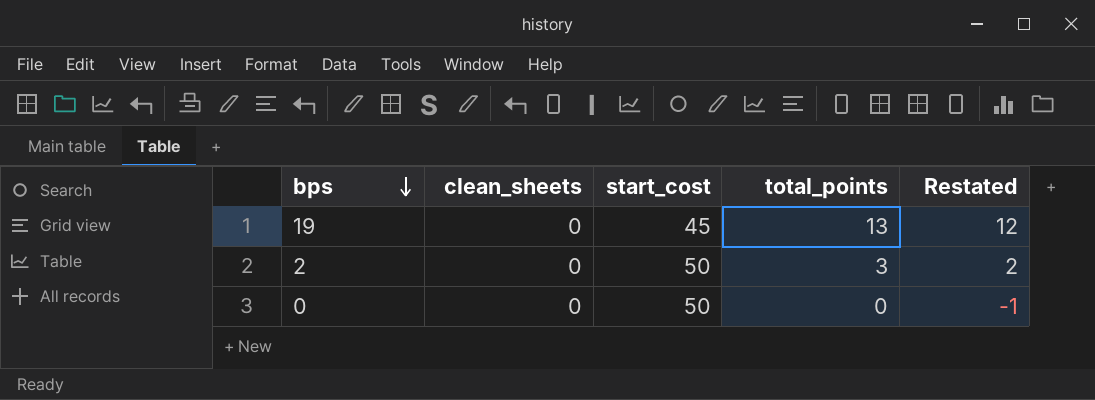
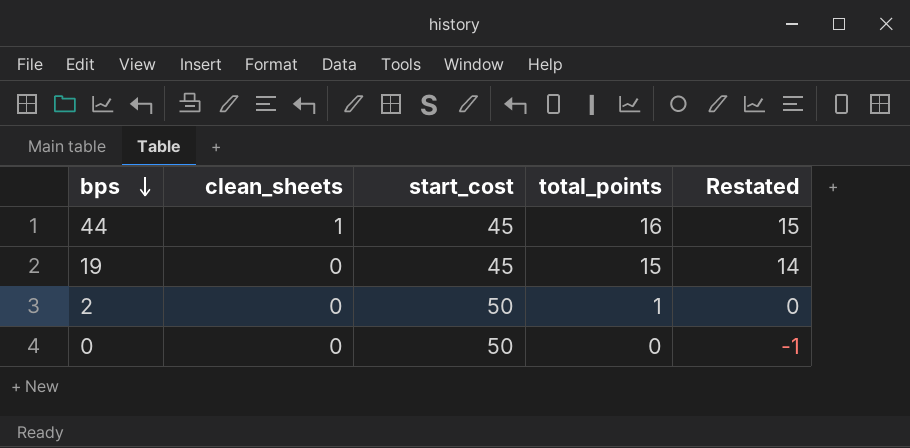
row 44: none -> 1 | 45 | 16 | 15
19 | total_points: 13 -> 15
19 | Restated: 12 -> 14
2 | total_points: 3 -> 1
2 | Restated: 2 -> 0

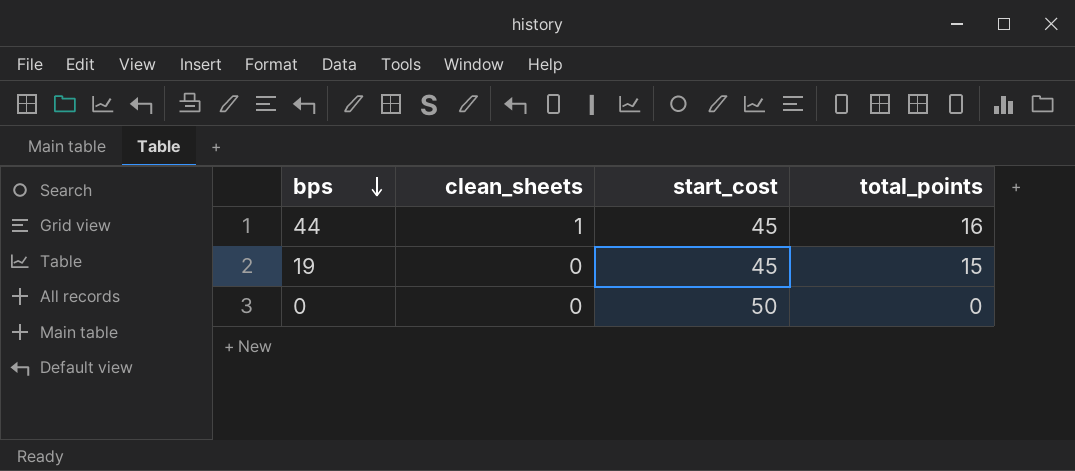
column Restated | formula: [total_points] - 1 -> none
row 2: 0 | 50 | 1 | 0 -> none

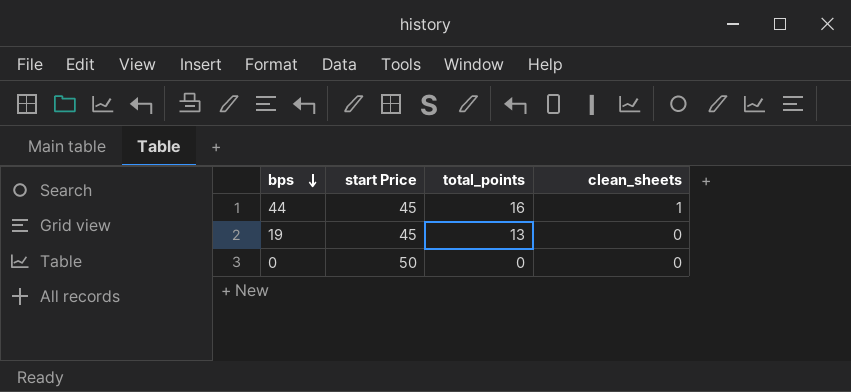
column name: start_cost -> start Price
column clean_sheets | position: 2 -> 4
19 | total_points: 15 -> 13

